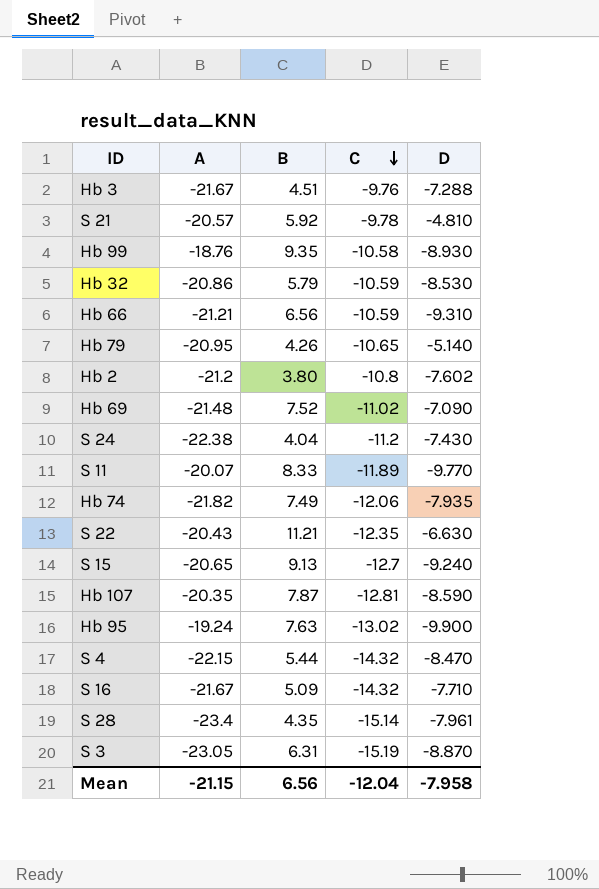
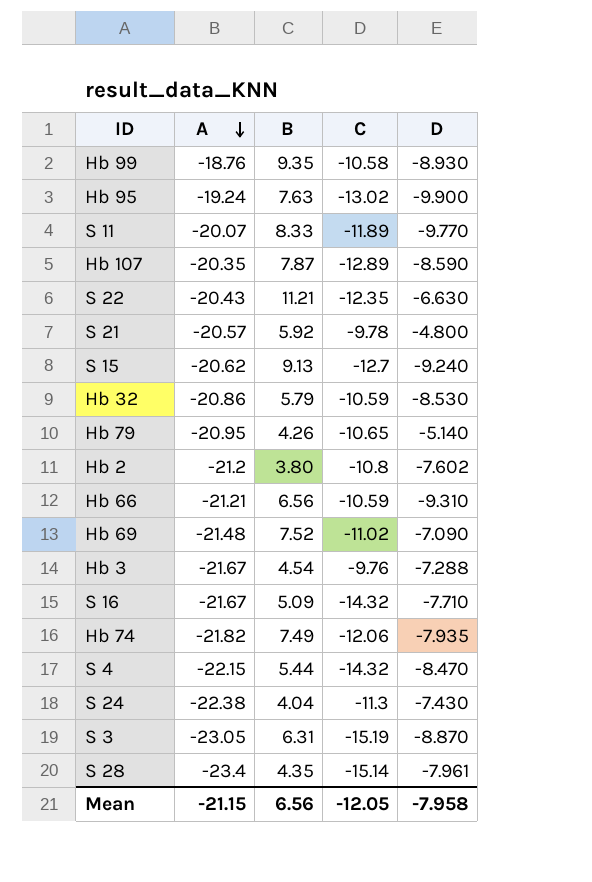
row order: C descending -> A descending
Hb 107 | C: -12.81 -> -12.89
S 21 | D: -4.810 -> -4.800
S 15 | A: -20.65 -> -20.62
Hb 3 | B: 4.51 -> 4.54
S 24 | C: -11.2 -> -11.3
Mean | C: -12.04 -> -12.05

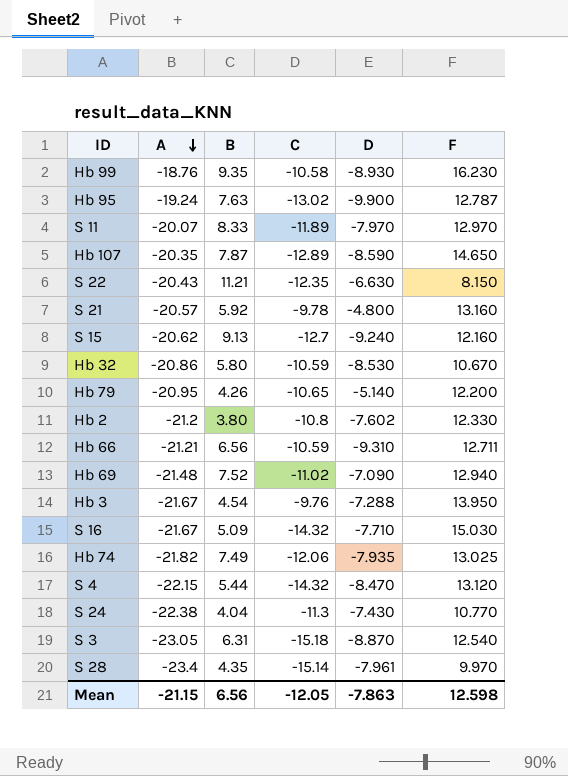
column F | position: none -> 6
S 11 | D: -9.770 -> -7.970
Hb 32 | B: 5.79 -> 5.80
S 3 | C: -15.19 -> -15.18
Mean | D: -7.958 -> -7.863

